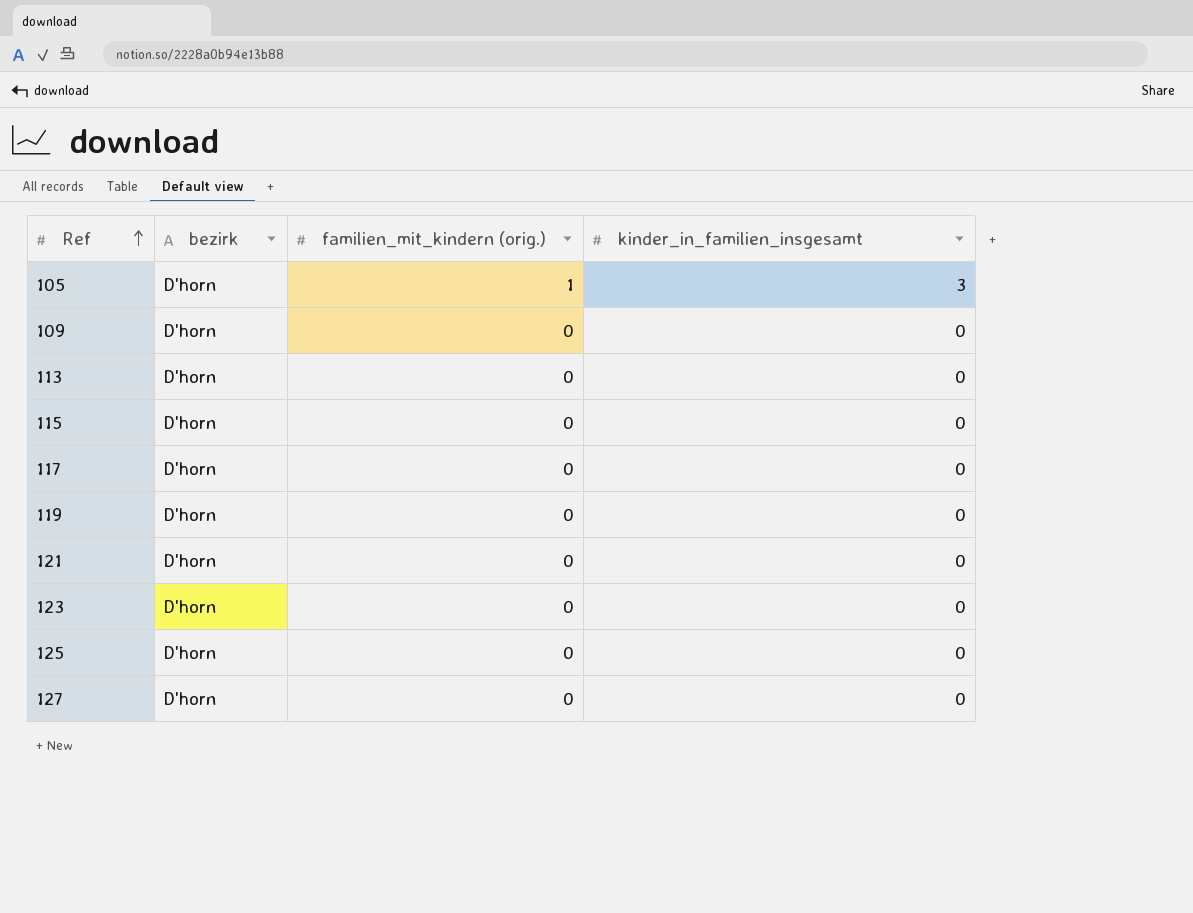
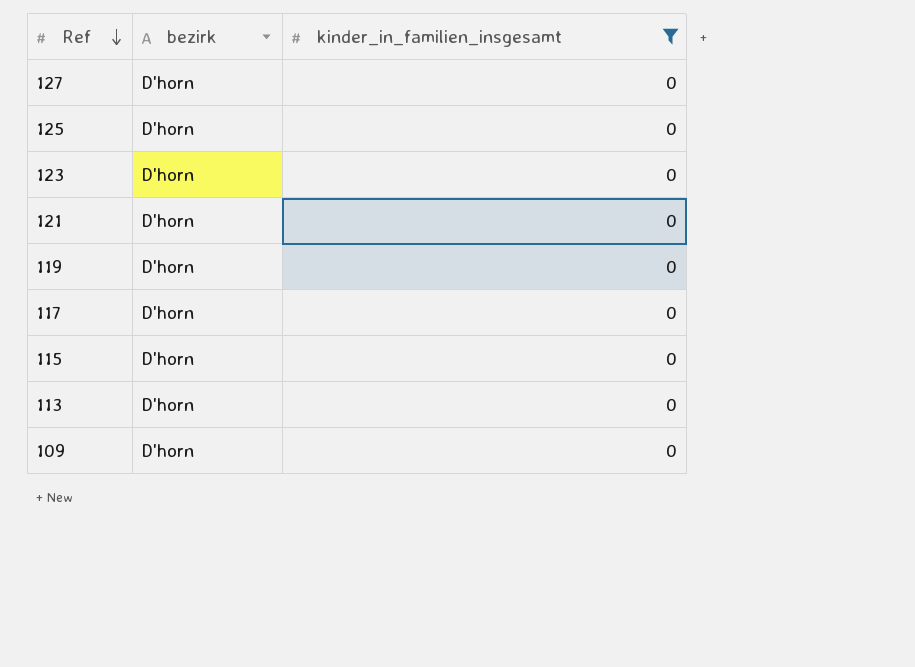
filter: none -> kinder_in_familien_insgesamt = 0
row order: Ref ascending -> Ref descending
column familien_mit_kindern (orig.) | position: 3 -> none

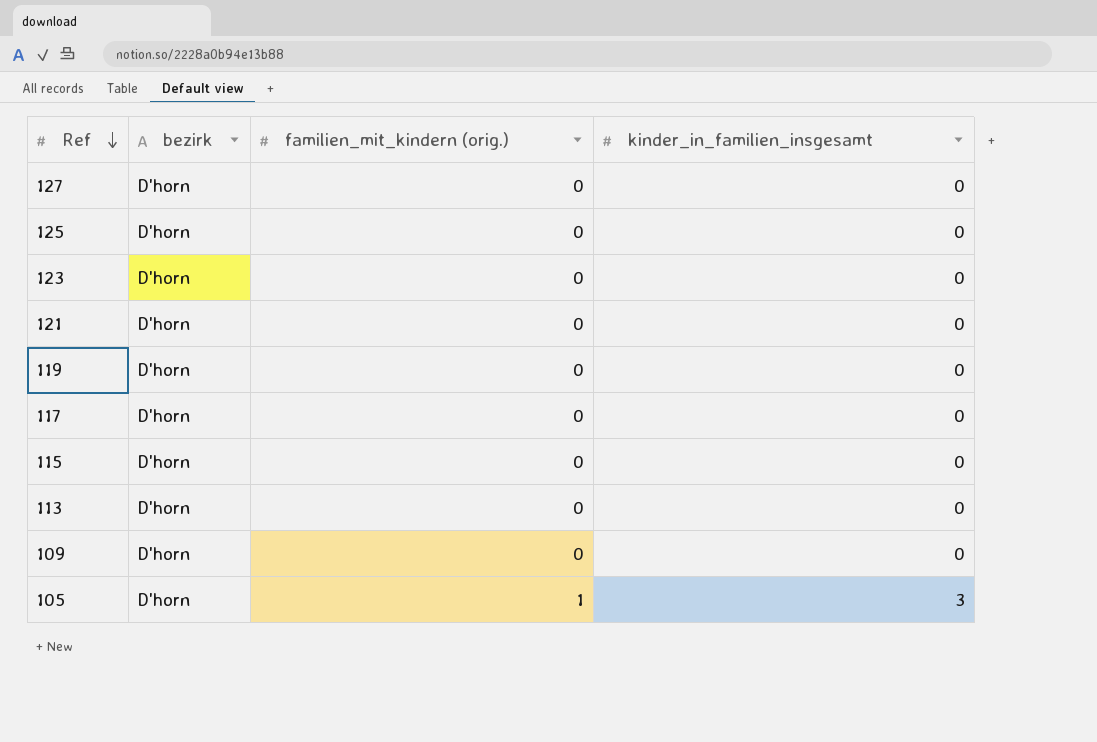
filter: kinder_in_familien_insgesamt = 0 -> none
column familien_mit_kindern (orig.) | position: none -> 3

